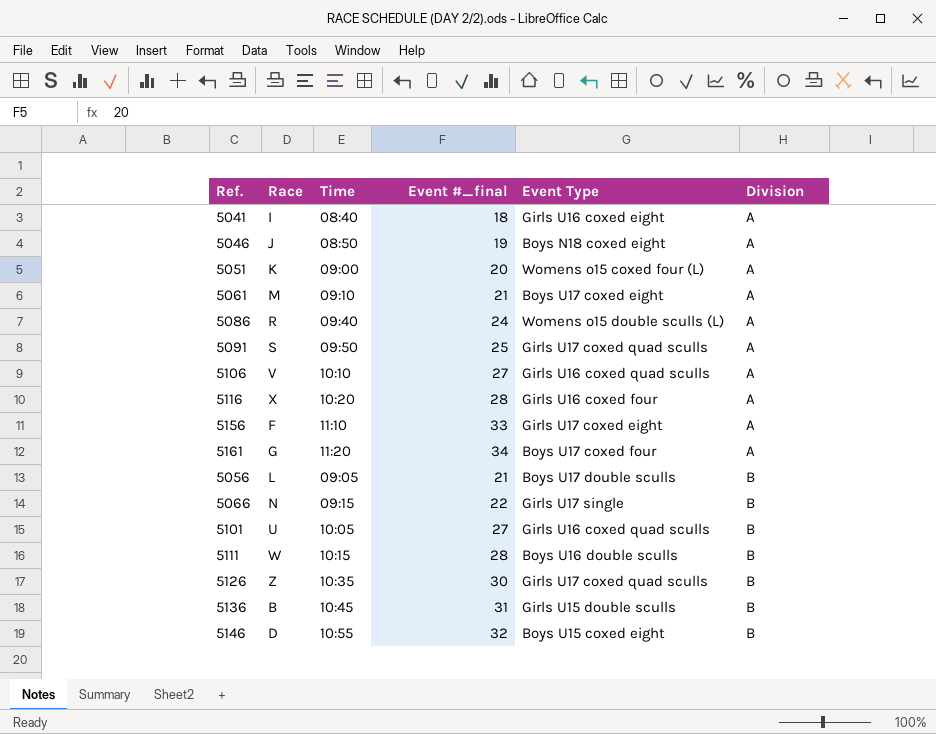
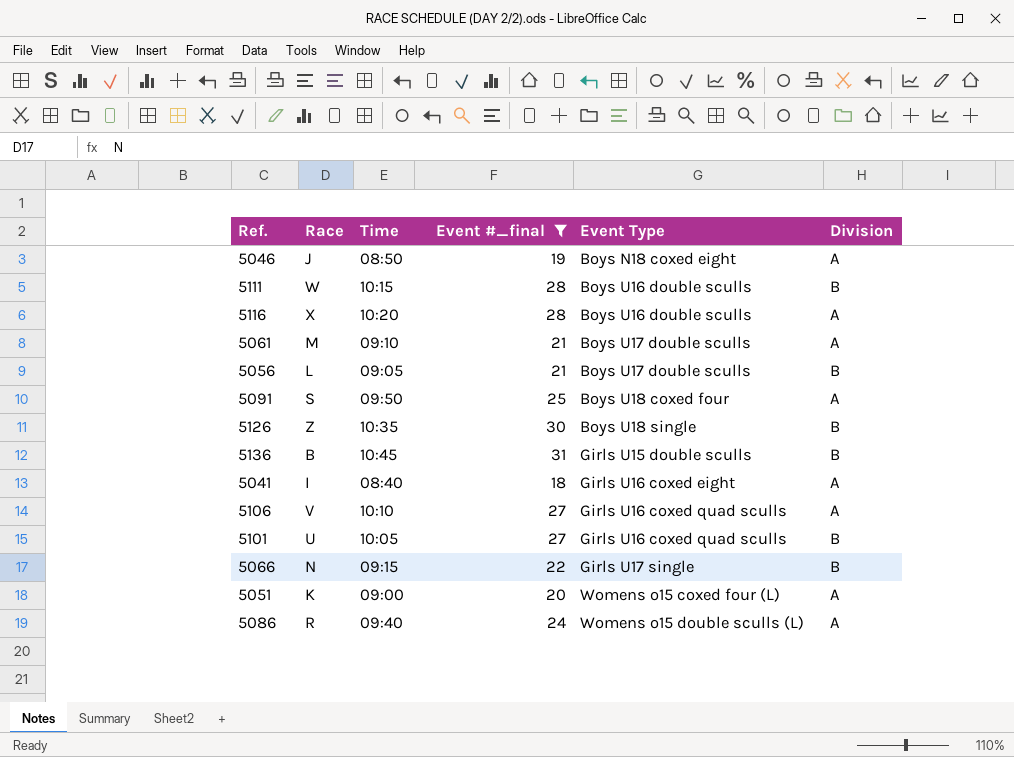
filter: none -> Event #_final <= 31
row order: Division ascending -> Event Type ascending
5116 | Event Type: Girls U16 coxed four -> Boys U16 double sculls
5061 | Event Type: Boys U17 coxed eight -> Boys U17 double sculls
5091 | Event Type: Girls U17 coxed quad sculls -> Boys U18 coxed four
5126 | Event Type: Girls U17 coxed quad sculls -> Boys U18 single

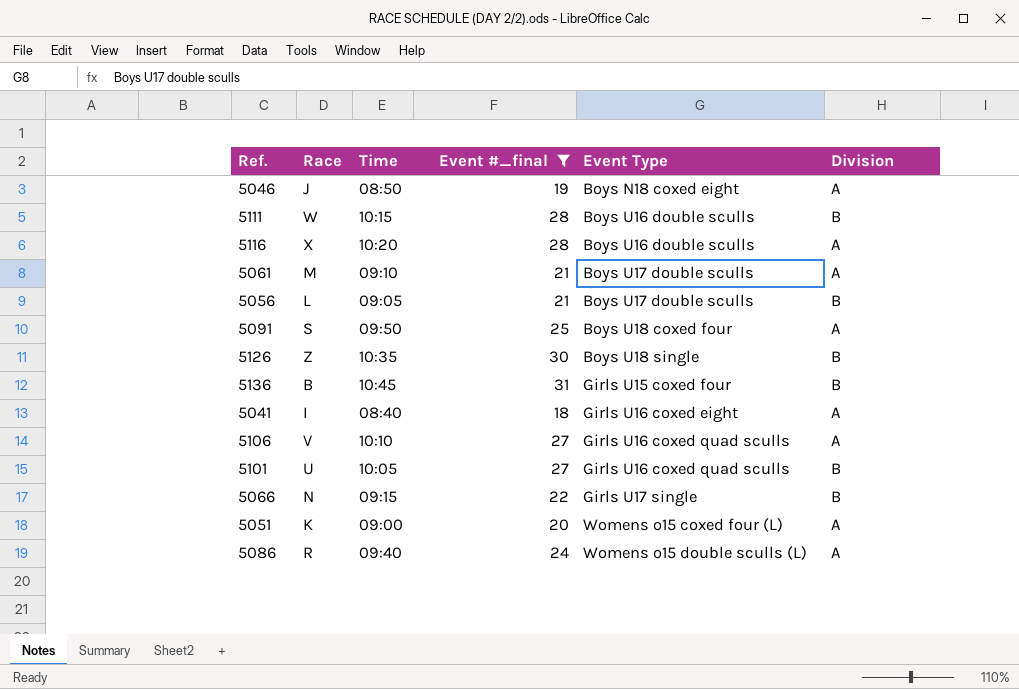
5136 | Event Type: Girls U15 double sculls -> Girls U15 coxed four

